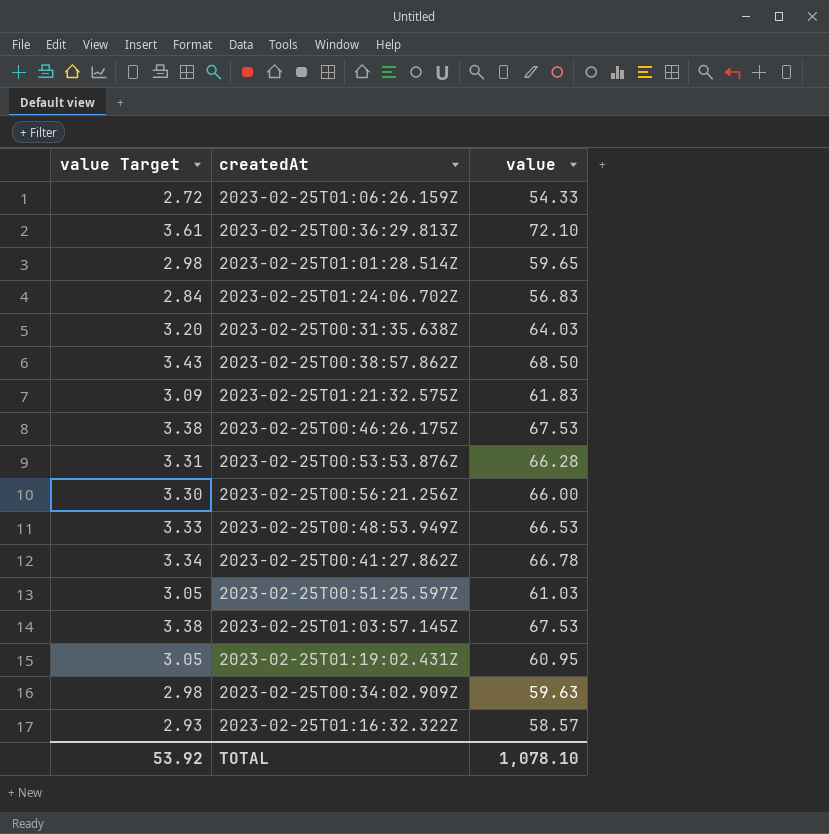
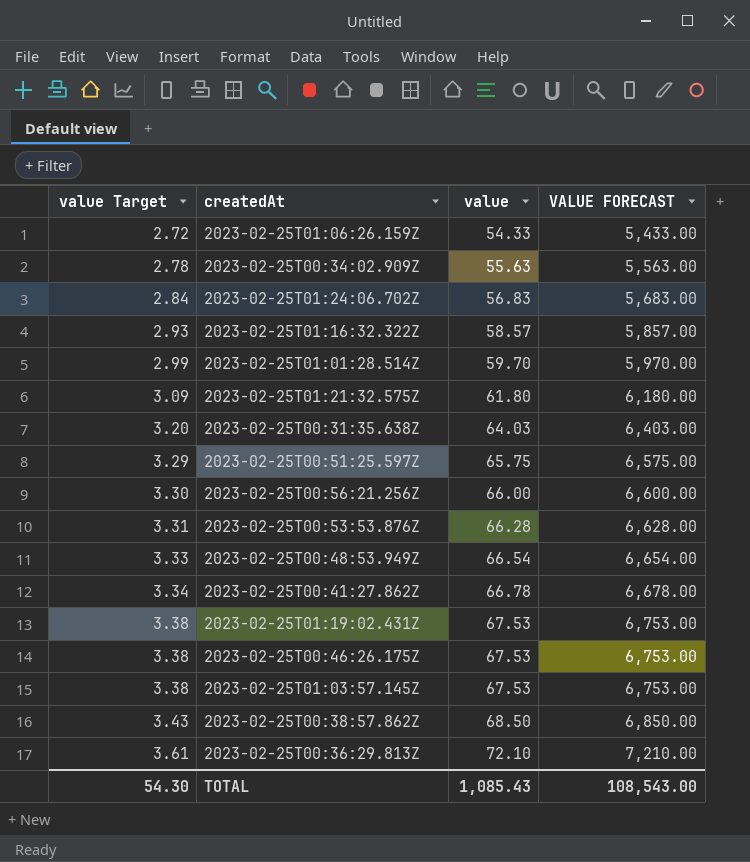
row order: none -> value Target ascending
column VALUE FORECAST | formula: none -> [value] * 100
2023-02-25T00:34:02.909Z | value Target: 2.98 -> 2.78
2023-02-25T00:34:02.909Z | value: 59.63 -> 55.63
2023-02-25T01:01:28.514Z | value Target: 2.98 -> 2.99
2023-02-25T01:01:28.514Z | value: 59.65 -> 59.70
2023-02-25T01:21:32.575Z | value: 61.83 -> 61.80
2023-02-25T00:51:25.597Z | value Target: 3.05 -> 3.29
2023-02-25T00:51:25.597Z | value: 61.03 -> 65.75
2023-02-25T00:48:53.949Z | value: 66.53 -> 66.54
2023-02-25T01:19:02.431Z | value Target: 3.05 -> 3.38
2023-02-25T01:19:02.431Z | value: 60.95 -> 67.53
TOTAL | value Target: 53.92 -> 54.30
TOTAL | value: 1,078.10 -> 1,085.43

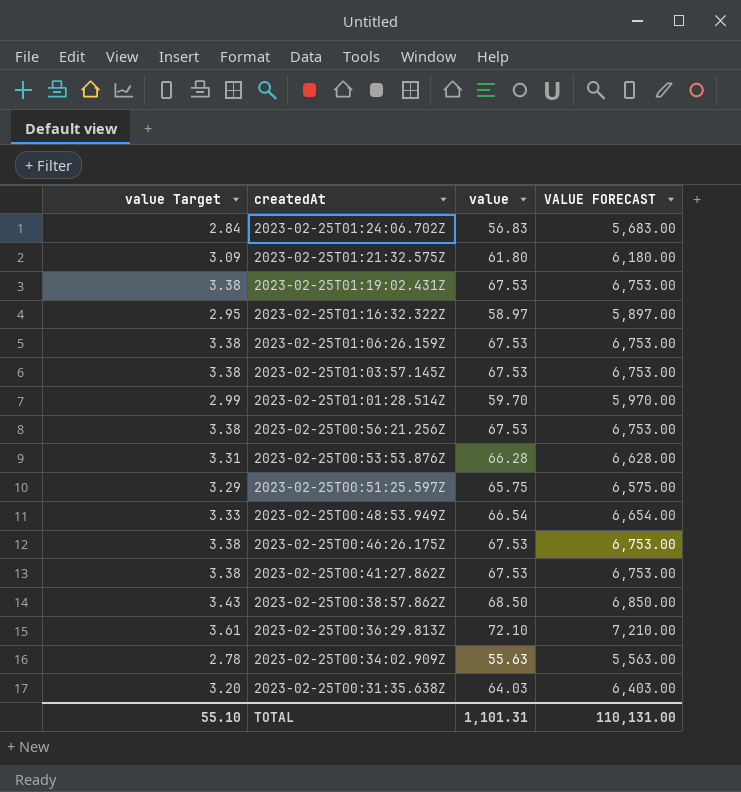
row order: value Target ascending -> createdAt descending
2023-02-25T01:16:32.322Z | value Target: 2.93 -> 2.95
2023-02-25T01:16:32.322Z | value: 58.57 -> 58.97
2023-02-25T01:16:32.322Z | VALUE FORECAST: 5,857.00 -> 5,897.00
2023-02-25T01:06:26.159Z | value Target: 2.72 -> 3.38
2023-02-25T01:06:26.159Z | value: 54.33 -> 67.53
2023-02-25T01:06:26.159Z | VALUE FORECAST: 5,433.00 -> 6,753.00
2023-02-25T00:56:21.256Z | value Target: 3.30 -> 3.38
2023-02-25T00:56:21.256Z | value: 66.00 -> 67.53
2023-02-25T00:56:21.256Z | VALUE FORECAST: 6,600.00 -> 6,753.00
2023-02-25T00:41:27.862Z | value Target: 3.34 -> 3.38
2023-02-25T00:41:27.862Z | value: 66.78 -> 67.53
2023-02-25T00:41:27.862Z | VALUE FORECAST: 6,678.00 -> 6,753.00
TOTAL | value Target: 54.30 -> 55.10
TOTAL | value: 1,085.43 -> 1,101.31
TOTAL | VALUE FORECAST: 108,543.00 -> 110,131.00

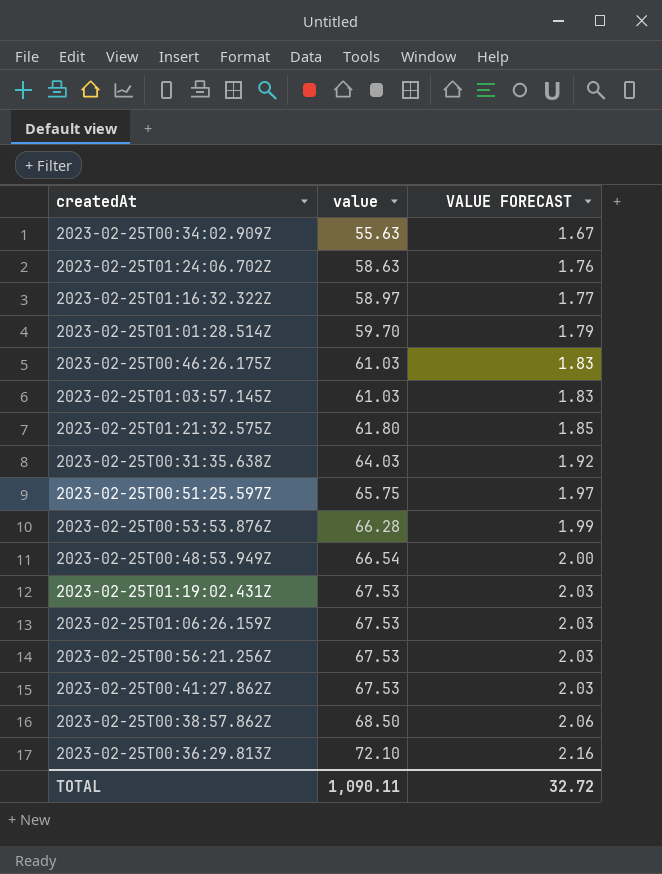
row order: createdAt descending -> value ascending
column value Target | formula: [value] * 0.05 -> none
column VALUE FORECAST | formula: [value] * 100 -> [value] * 0.03
2023-02-25T01:24:06.702Z | value: 56.83 -> 58.63
2023-02-25T00:46:26.175Z | value: 67.53 -> 61.03
2023-02-25T01:03:57.145Z | value: 67.53 -> 61.03
TOTAL | value: 1,101.31 -> 1,090.11
TOTAL | VALUE FORECAST: 110,131.00 -> 32.72

